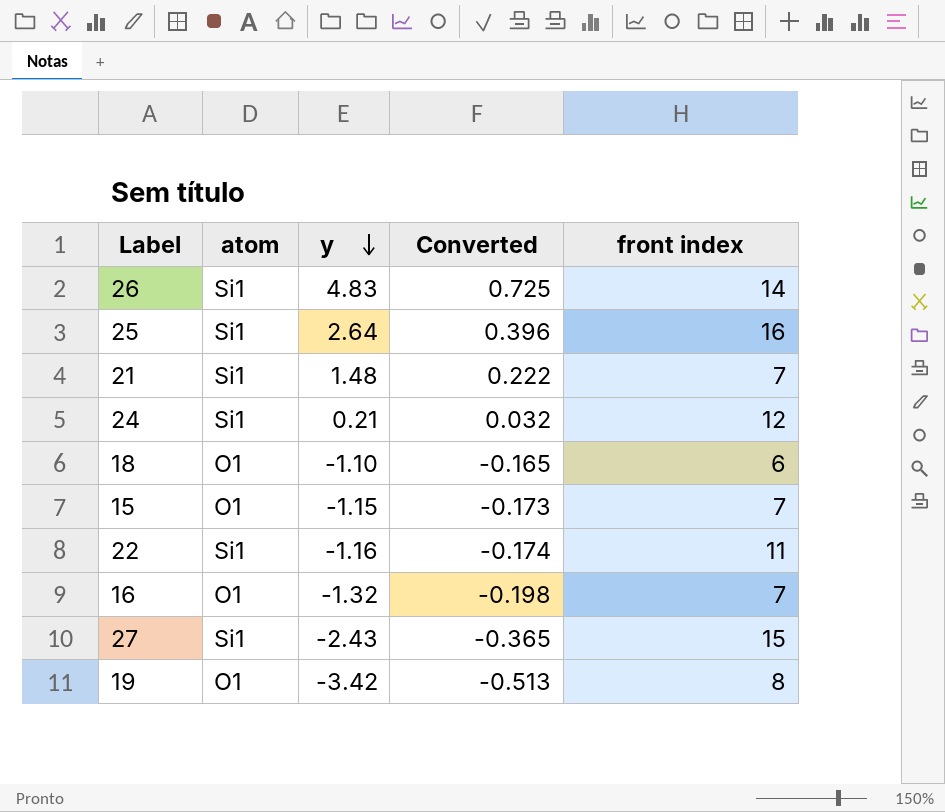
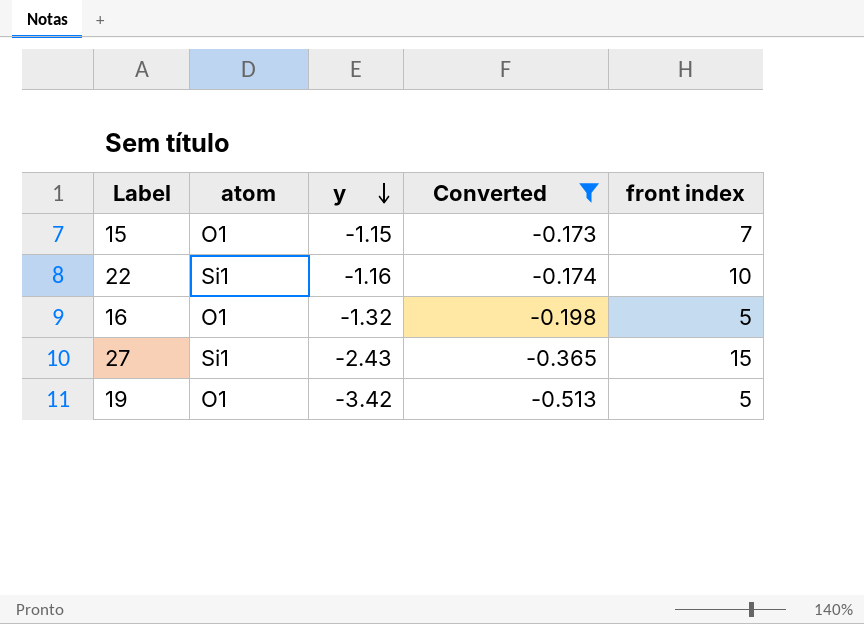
filter: none -> Converted <= -0.173
22 | front index: 11 -> 10
16 | front index: 7 -> 5
19 | front index: 8 -> 5

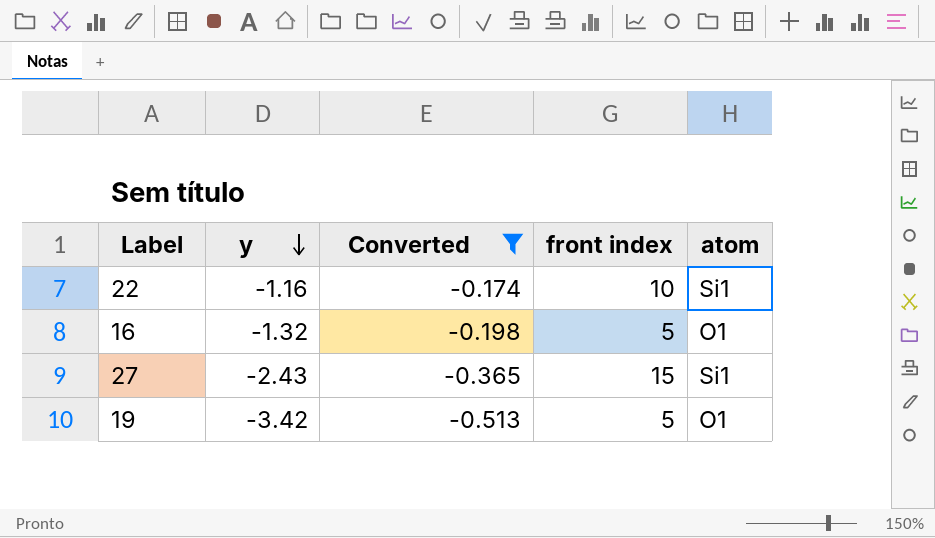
column atom | position: 2 -> 5
row 15: O1 | -1.15 | -0.173 | 7 -> none

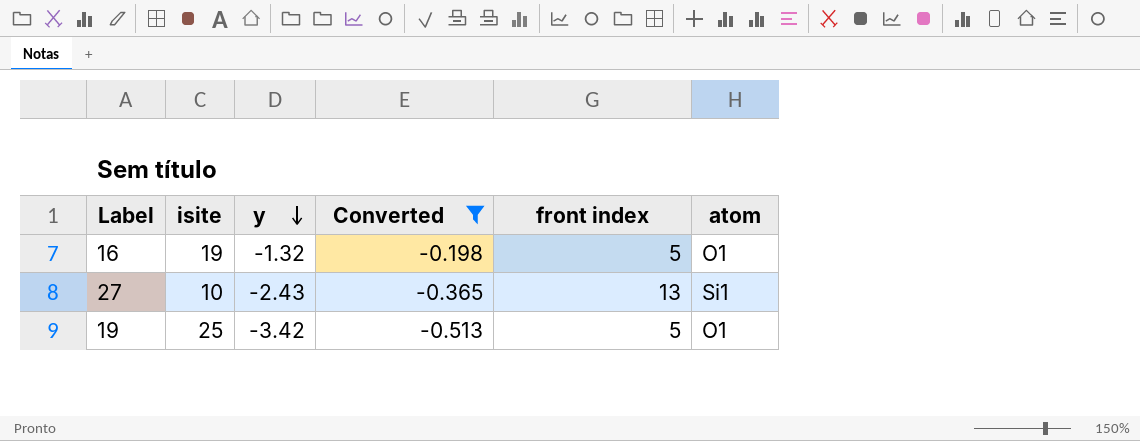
column isite | position: none -> 2
row 22: -1.16 | -0.174 | 10 | Si1 -> none
27 | front index: 15 -> 13

